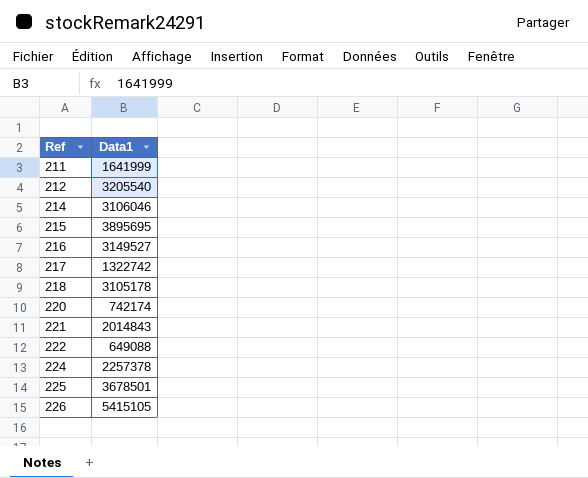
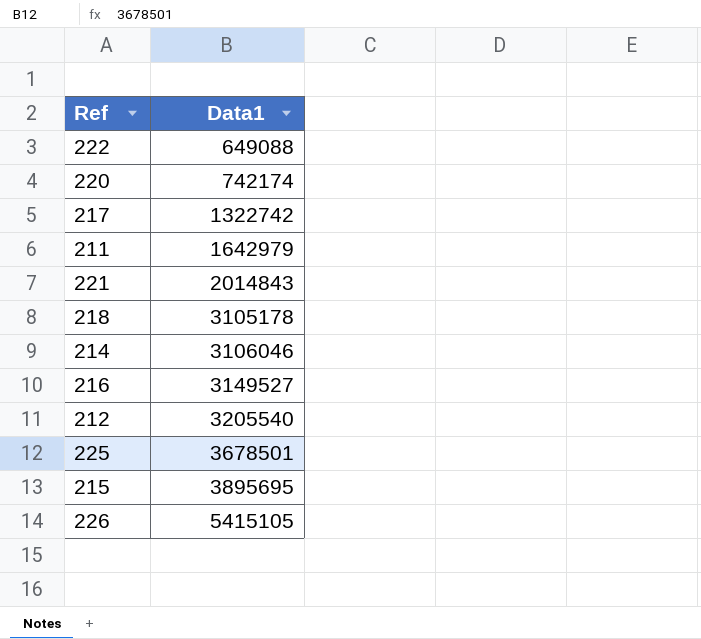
row order: Ref ascending -> Data1 ascending
row 224: 2257378 -> none
211 | Data1: 1641999 -> 1642979

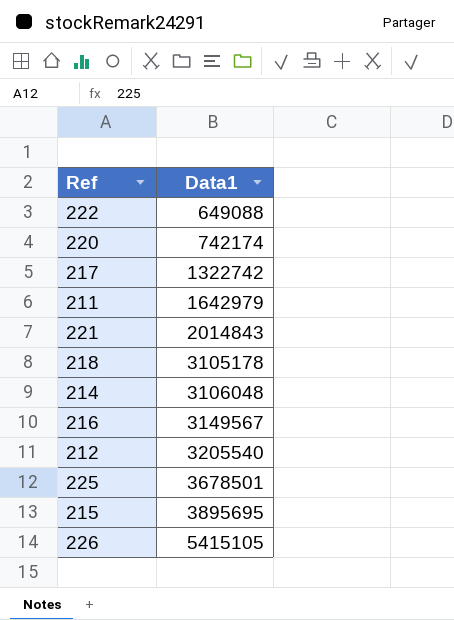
214 | Data1: 3106046 -> 3106048
216 | Data1: 3149527 -> 3149567

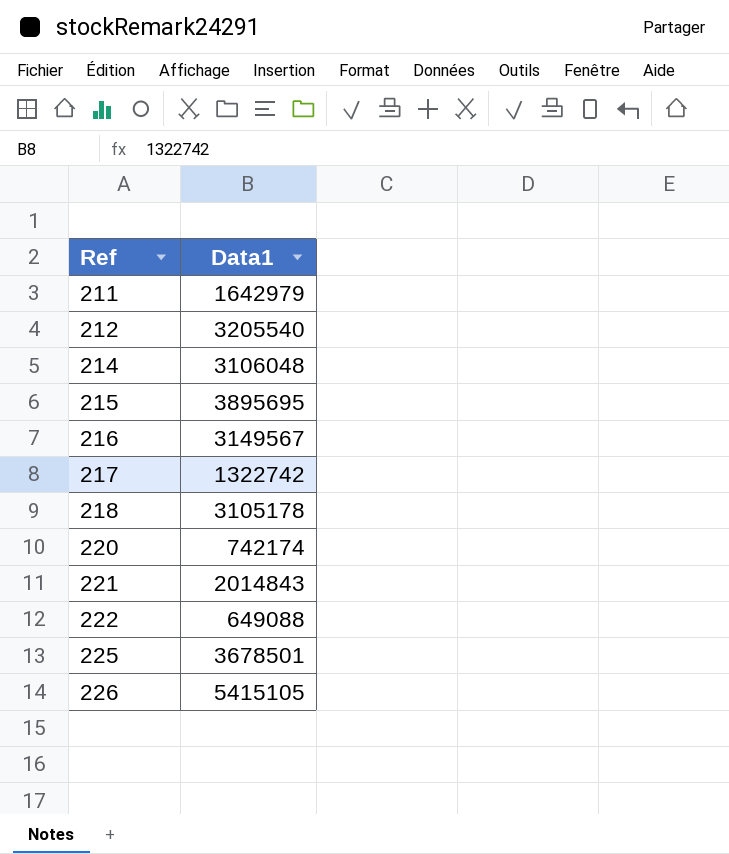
row order: Data1 ascending -> Ref ascending

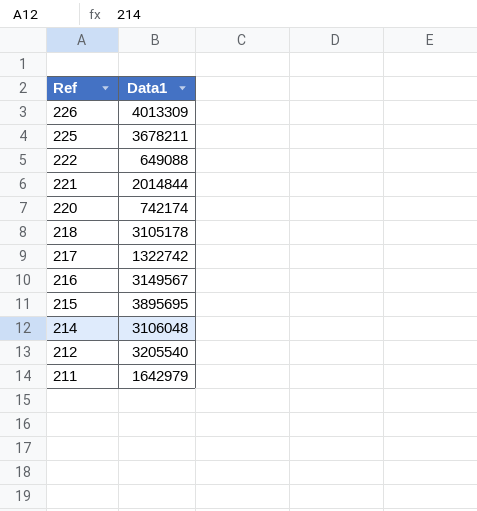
row order: Ref ascending -> Ref descending
226 | Data1: 5415105 -> 4013309
225 | Data1: 3678501 -> 3678211
221 | Data1: 2014843 -> 2014844

